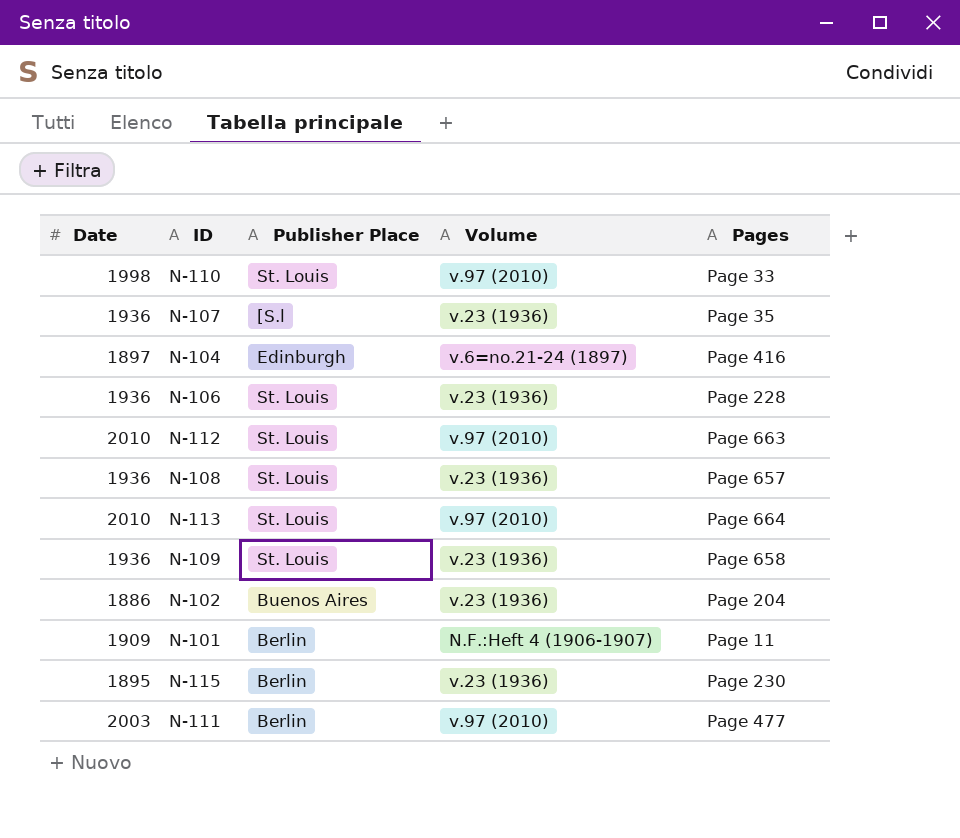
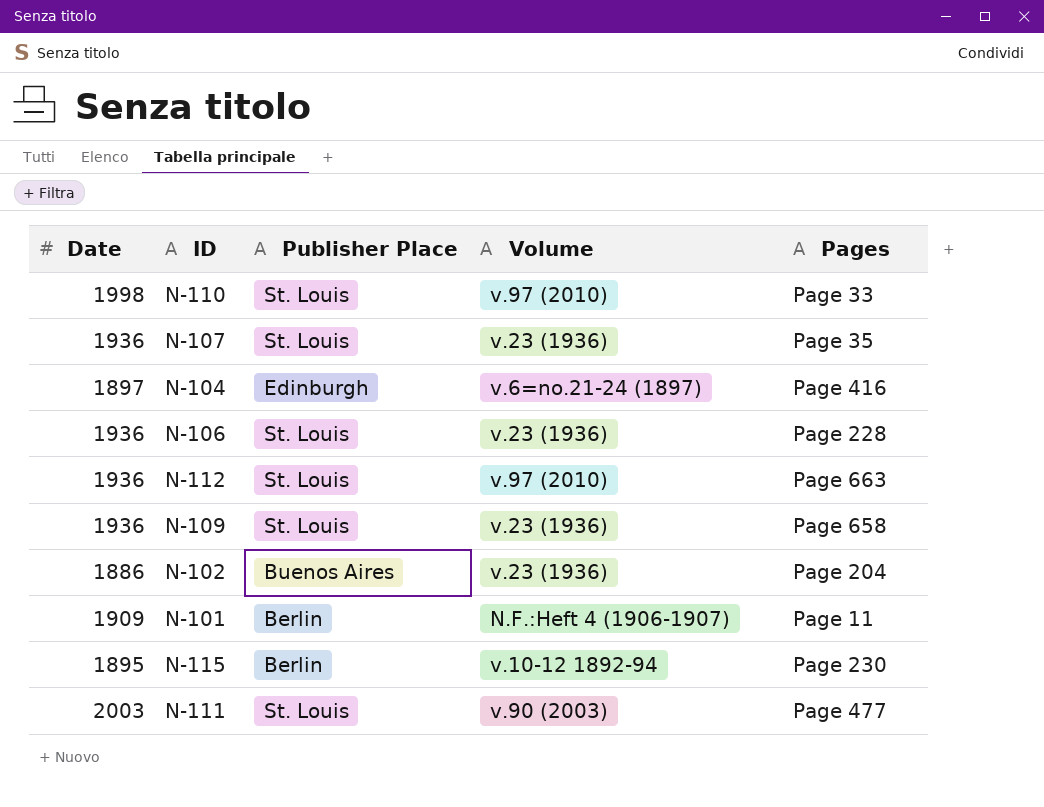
row N-108: 1936 | St. Louis | v.23 (1936) | Page 657 -> none
row N-113: 2010 | St. Louis | v.97 (2010) | Page 664 -> none
N-107 | Publisher Place: [S.l -> St. Louis
N-112 | Date: 2010 -> 1936
N-115 | Volume: v.23 (1936) -> v.10-12 1892-94
N-111 | Publisher Place: Berlin -> St. Louis
N-111 | Volume: v.97 (2010) -> v.90 (2003)

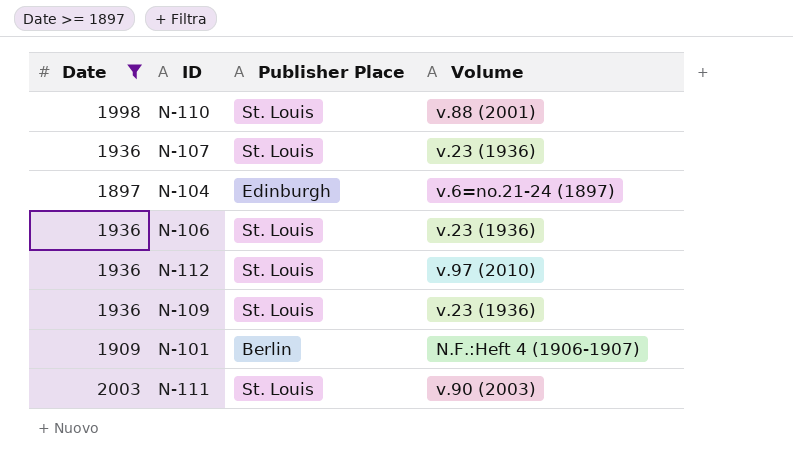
filter: none -> Date >= 1897
column Pages | position: 5 -> none
N-110 | Volume: v.97 (2010) -> v.88 (2001)

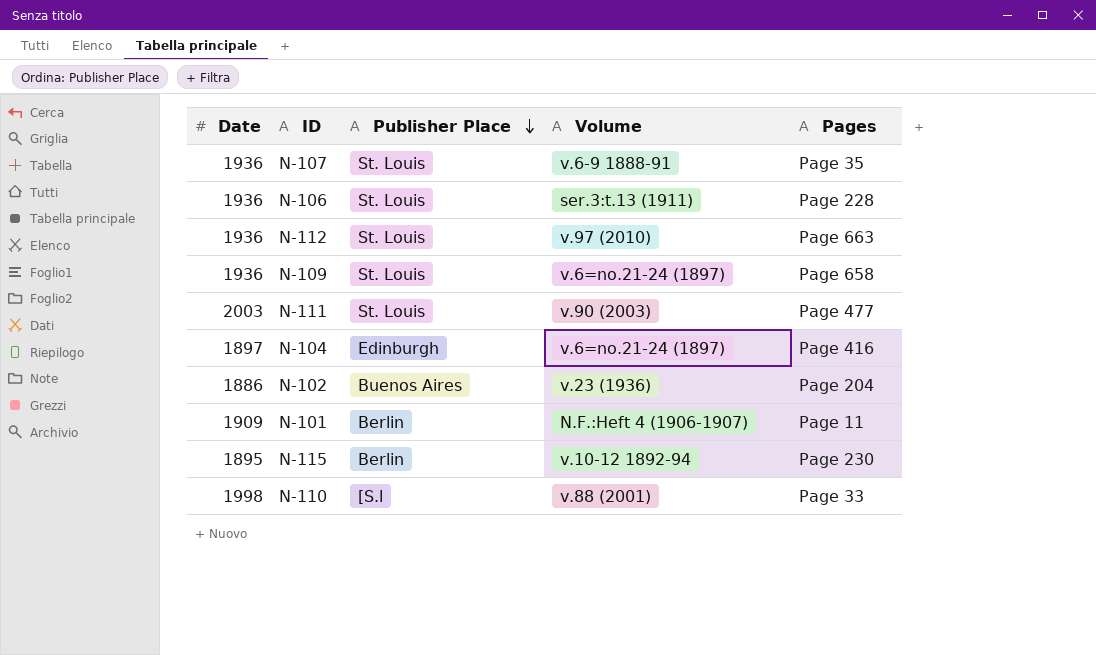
filter: Date >= 1897 -> none
row order: none -> Publisher Place descending
column Pages | position: none -> 5
N-107 | Volume: v.23 (1936) -> v.6-9 1888-91
N-106 | Volume: v.23 (1936) -> ser.3:t.13 (1911)
N-109 | Volume: v.23 (1936) -> v.6=no.21-24 (1897)
N-110 | Publisher Place: St. Louis -> [S.l

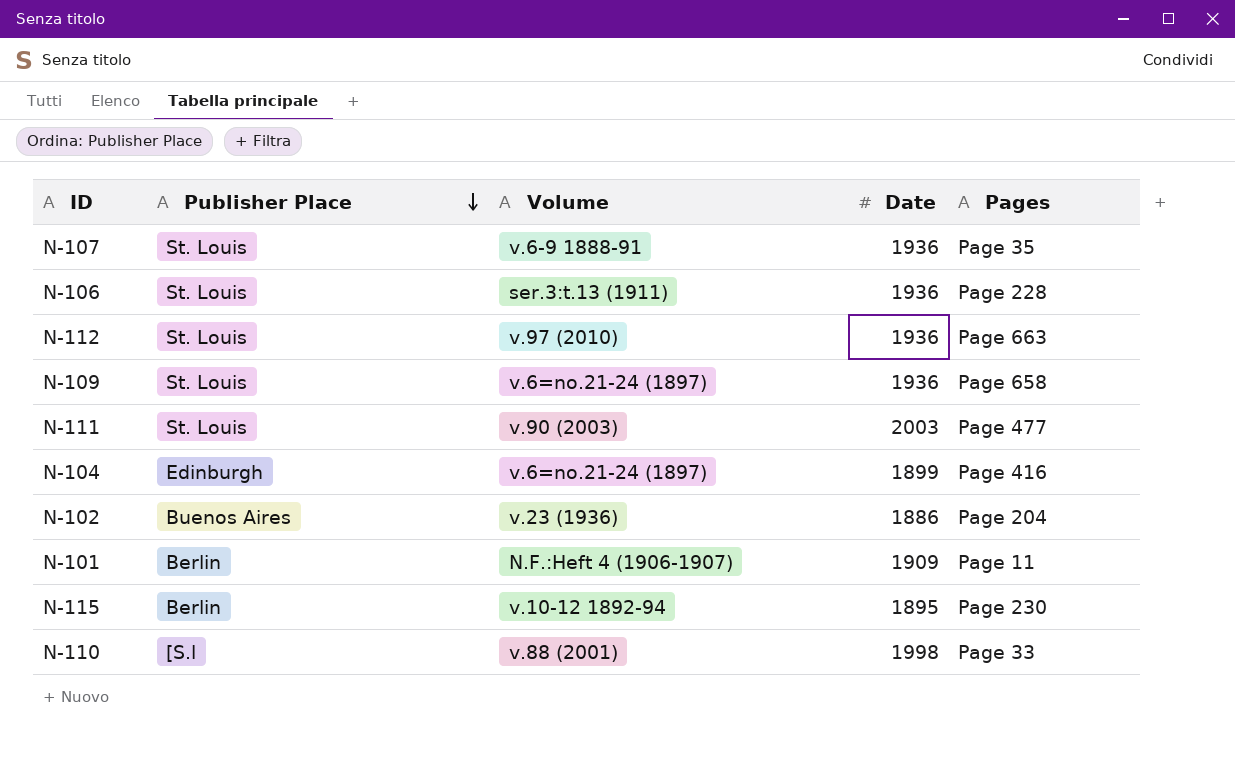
column Date | position: 1 -> 4
N-104 | Date: 1897 -> 1899

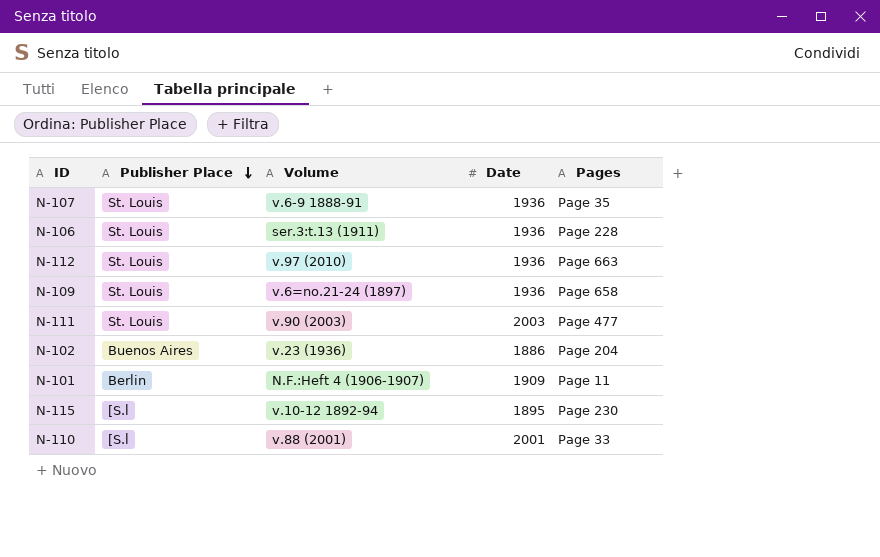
row N-104: Edinburgh | v.6=no.21-24 (1897) | 1899 | Page 416 -> none
N-115 | Publisher Place: Berlin -> [S.l
N-110 | Date: 1998 -> 2001

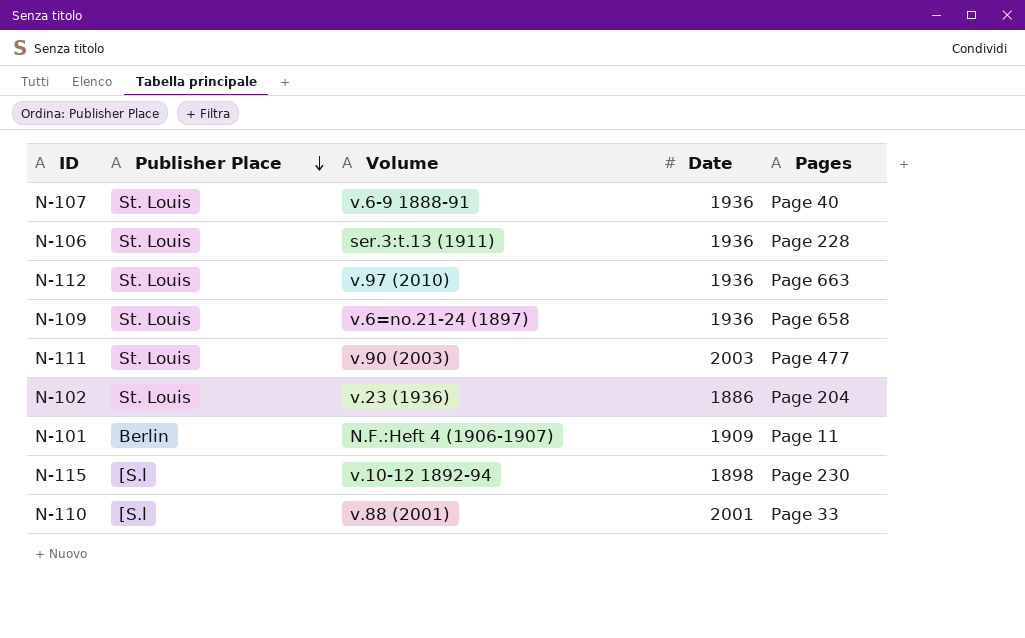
N-107 | Pages: Page 35 -> Page 40
N-102 | Publisher Place: Buenos Aires -> St. Louis
N-115 | Date: 1895 -> 1898

